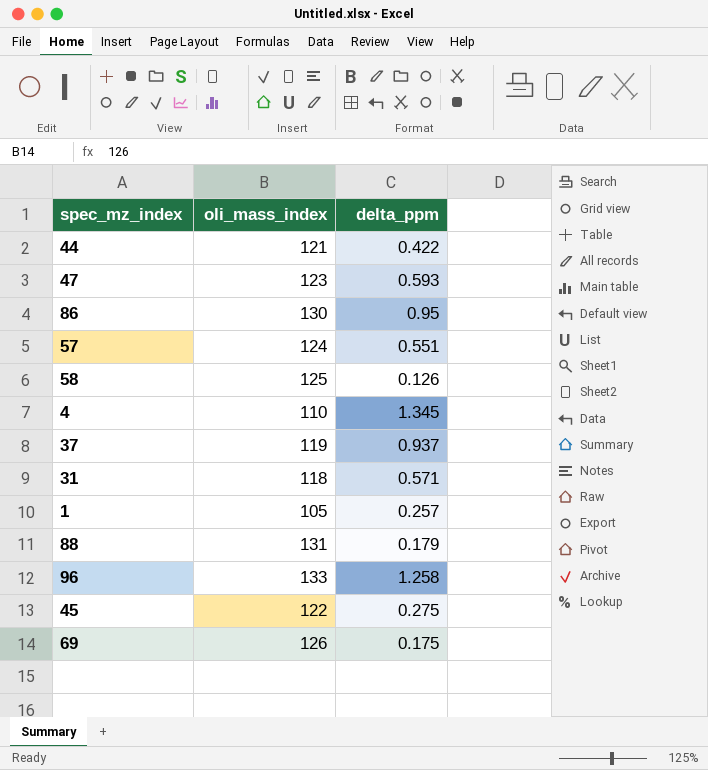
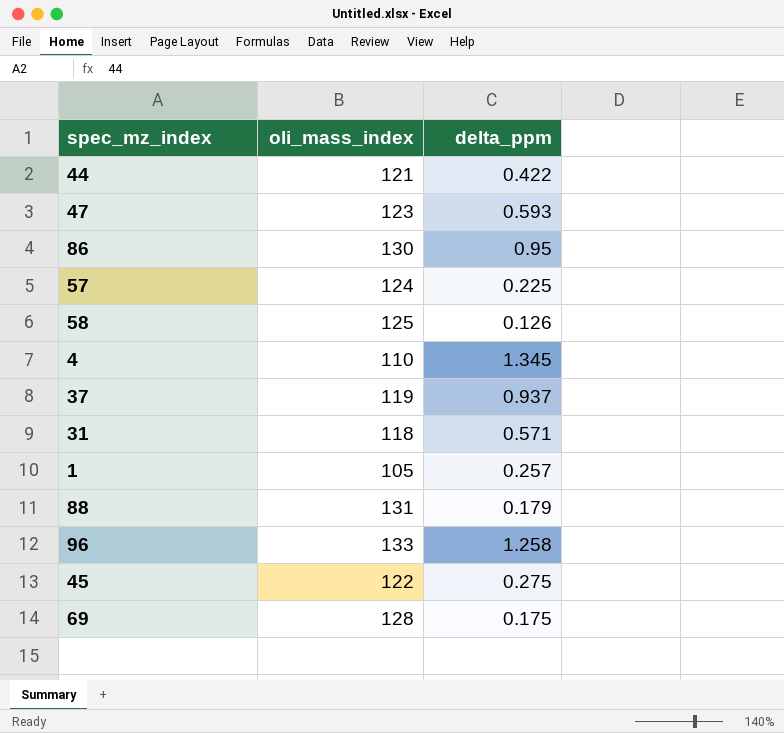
57 | delta_ppm: 0.551 -> 0.225
69 | oli_mass_index: 126 -> 128

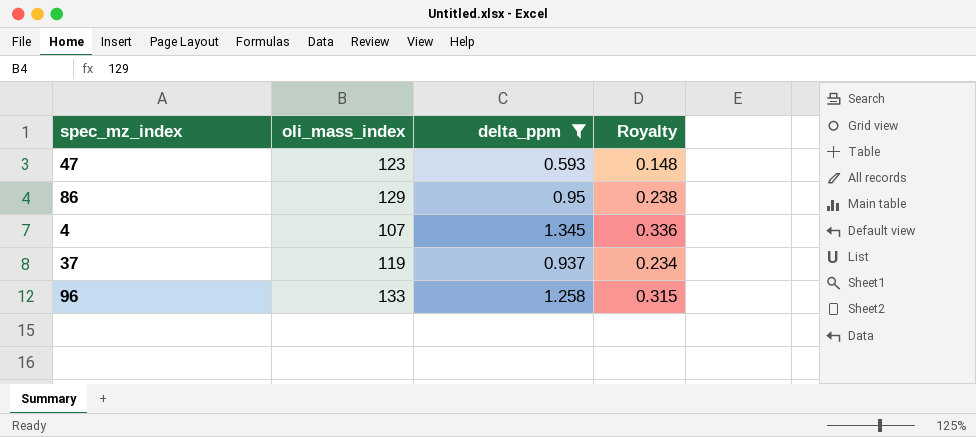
filter: none -> delta_ppm >= 0.593
column Royalty | formula: none -> [delta_ppm] * 0.25
86 | oli_mass_index: 130 -> 129
4 | oli_mass_index: 110 -> 107

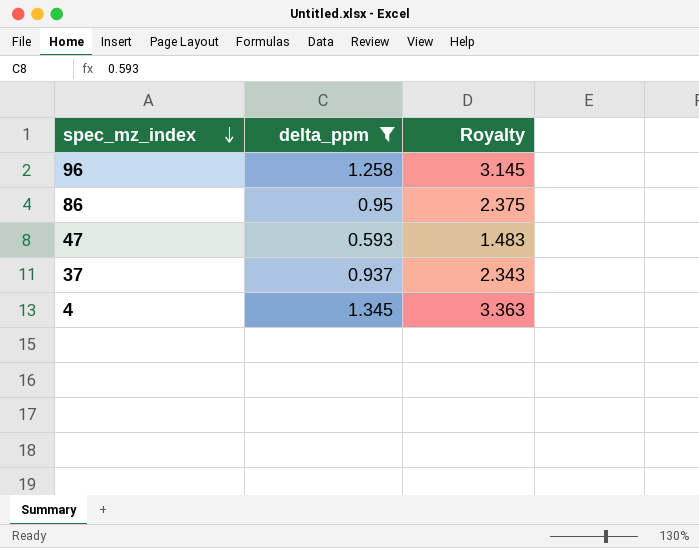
row order: none -> spec_mz_index descending
column oli_mass_index | position: 2 -> none
column Royalty | formula: [delta_ppm] * 0.25 -> [delta_ppm] * 2.5

